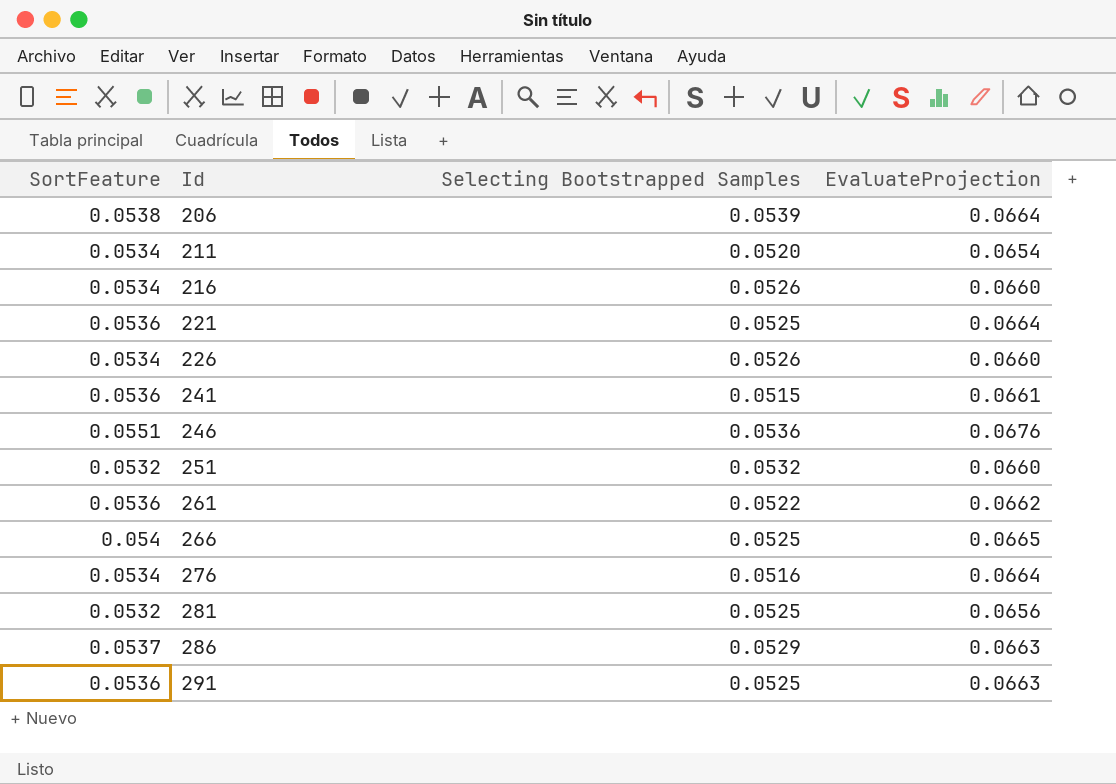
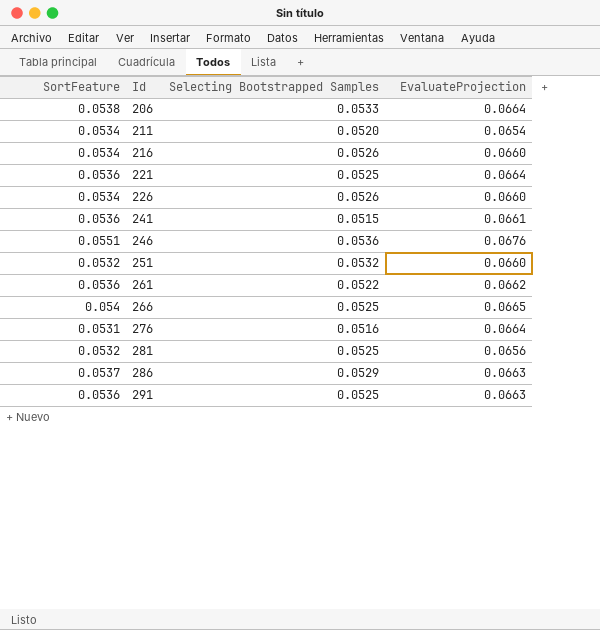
206 | Selecting Bootstrapped Samples: 0.0539 -> 0.0533
276 | SortFeature: 0.0534 -> 0.0531

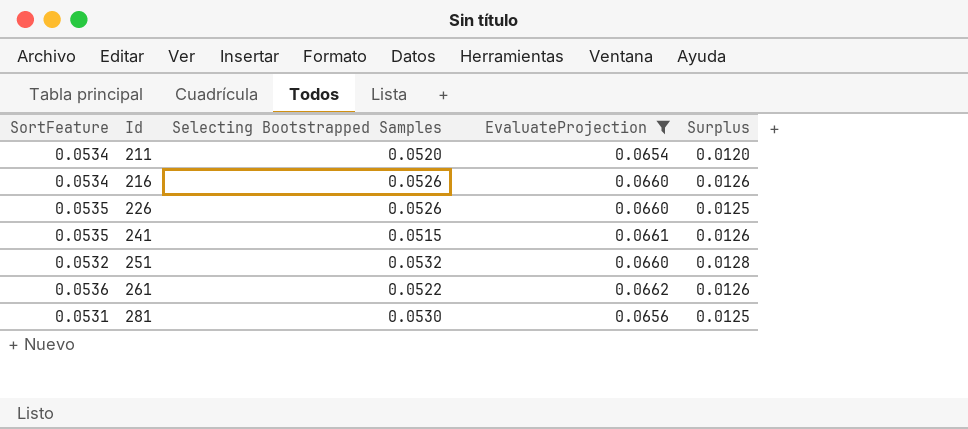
filter: none -> EvaluateProjection <= 0.0662
column Surplus | formula: none -> [EvaluateProjection] - [SortFeature]
226 | SortFeature: 0.0534 -> 0.0535
241 | SortFeature: 0.0536 -> 0.0535
281 | SortFeature: 0.0532 -> 0.0531
281 | Selecting Bootstrapped Samples: 0.0525 -> 0.0530

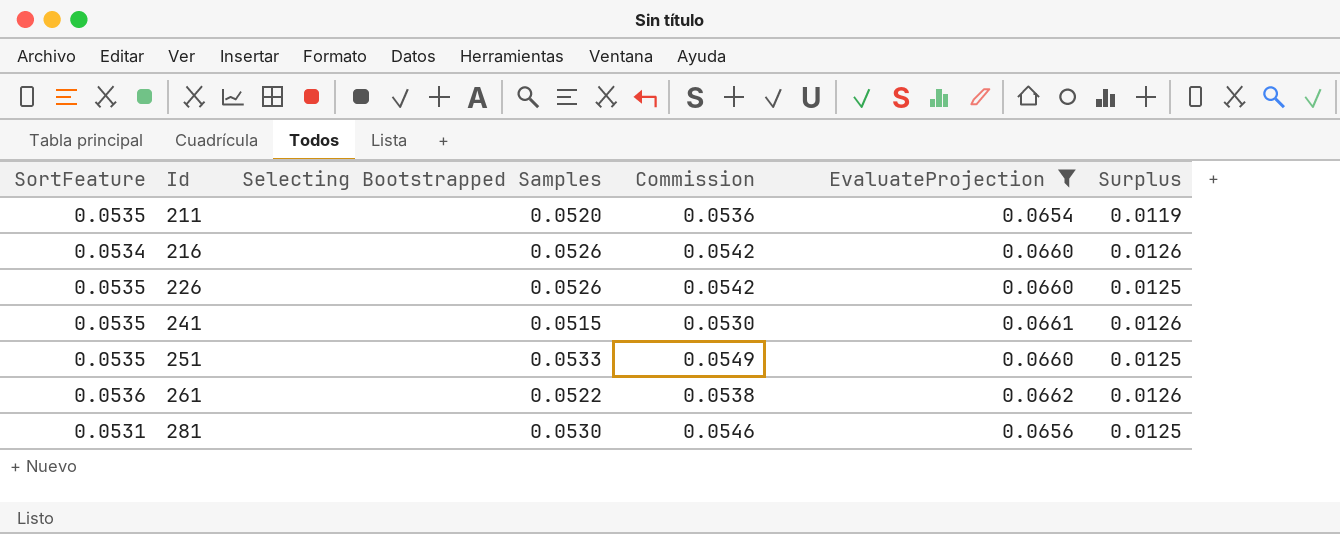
column Commission | formula: none -> [Selecting Bootstrapped Samples] * 1.03
211 | SortFeature: 0.0534 -> 0.0535
211 | Surplus: 0.0120 -> 0.0119
251 | SortFeature: 0.0532 -> 0.0535
251 | Selecting Bootstrapped Samples: 0.0532 -> 0.0533
251 | Surplus: 0.0128 -> 0.0125

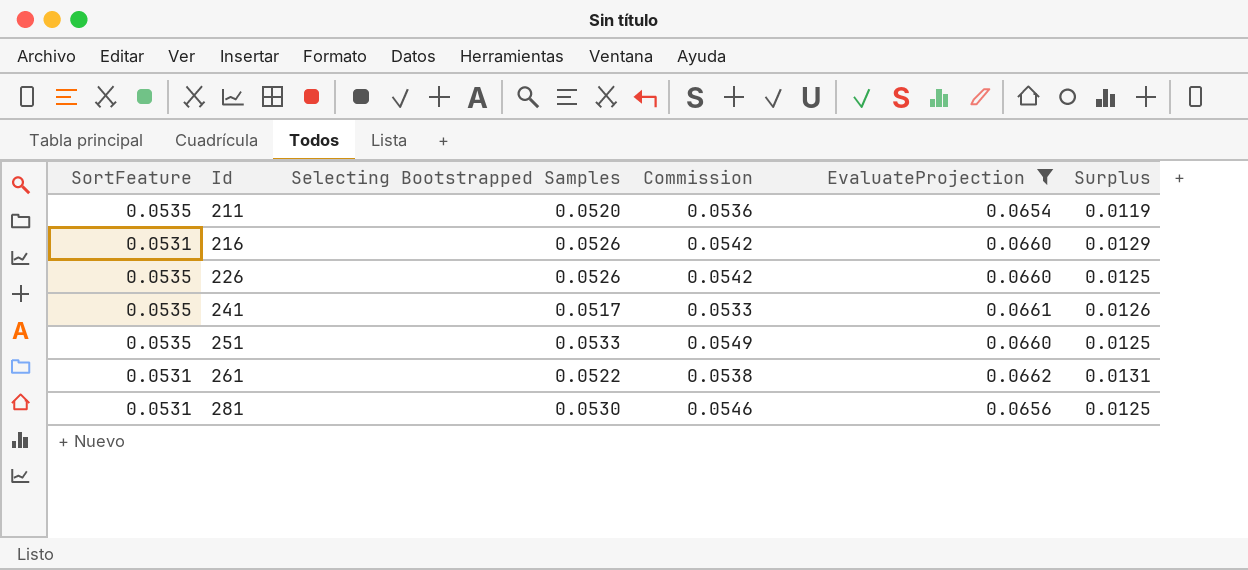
216 | SortFeature: 0.0534 -> 0.0531
216 | Surplus: 0.0126 -> 0.0129
241 | Selecting Bootstrapped Samples: 0.0515 -> 0.0517
241 | Commission: 0.0530 -> 0.0533
261 | SortFeature: 0.0536 -> 0.0531
261 | Surplus: 0.0126 -> 0.0131

